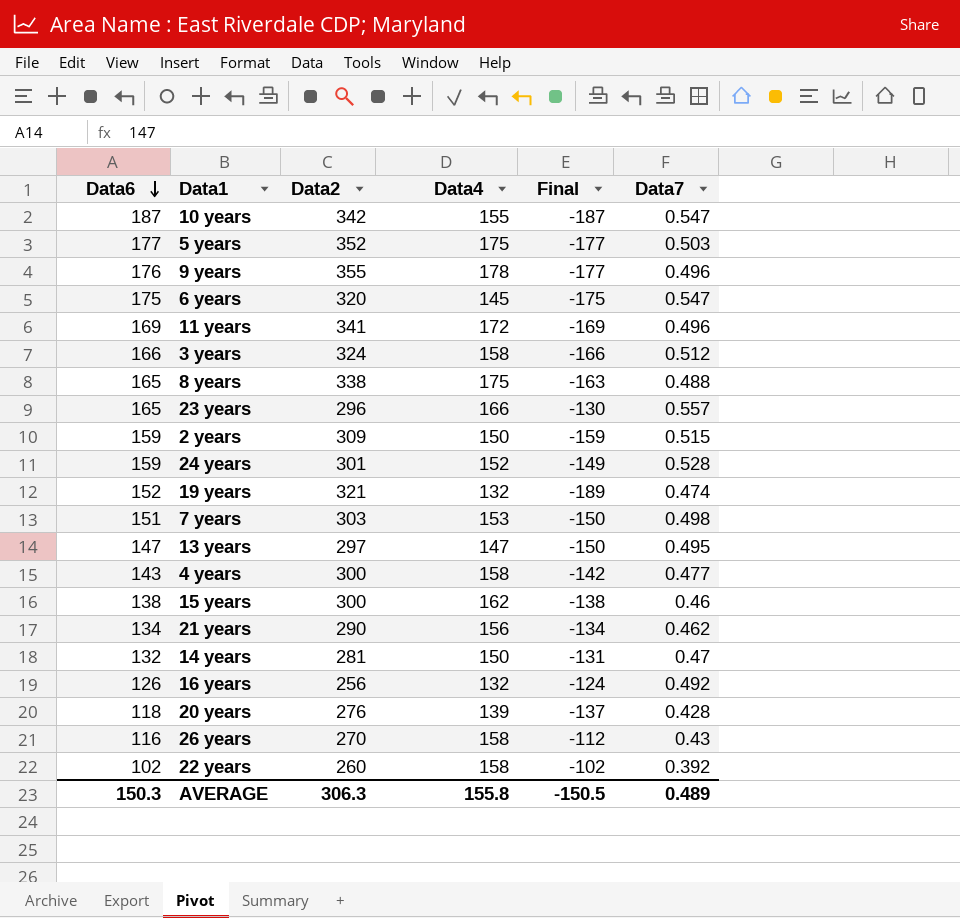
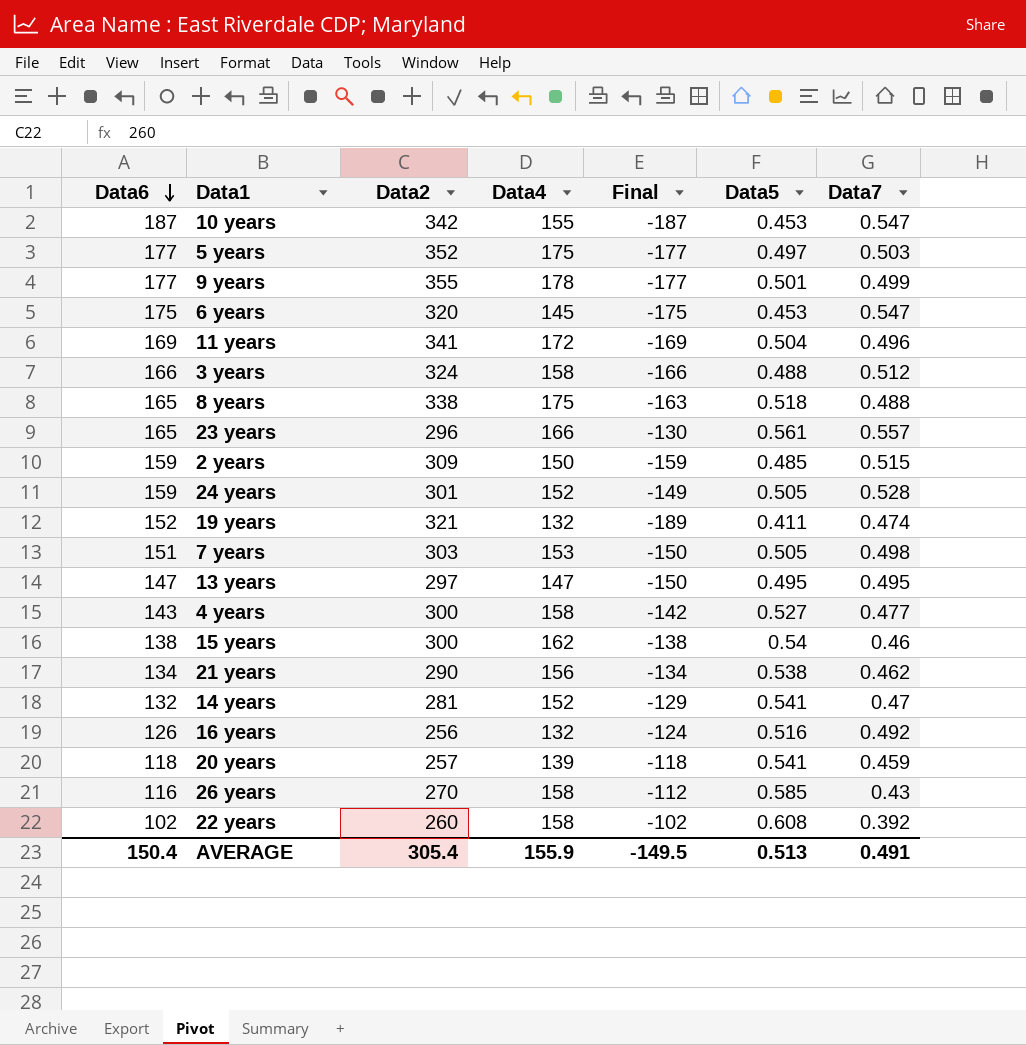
column Data5 | formula: none -> [Data4] / [Data2]
9 years | Data6: 176 -> 177
9 years | Data7: 0.496 -> 0.499
14 years | Data4: 150 -> 152
14 years | Final: -131 -> -129
20 years | Data2: 276 -> 257
20 years | Final: -137 -> -118
20 years | Data7: 0.428 -> 0.459
AVERAGE | Data6: 150.3 -> 150.4
AVERAGE | Data2: 306.3 -> 305.4
AVERAGE | Data4: 155.8 -> 155.9
AVERAGE | Final: -150.5 -> -149.5
AVERAGE | Data7: 0.489 -> 0.491

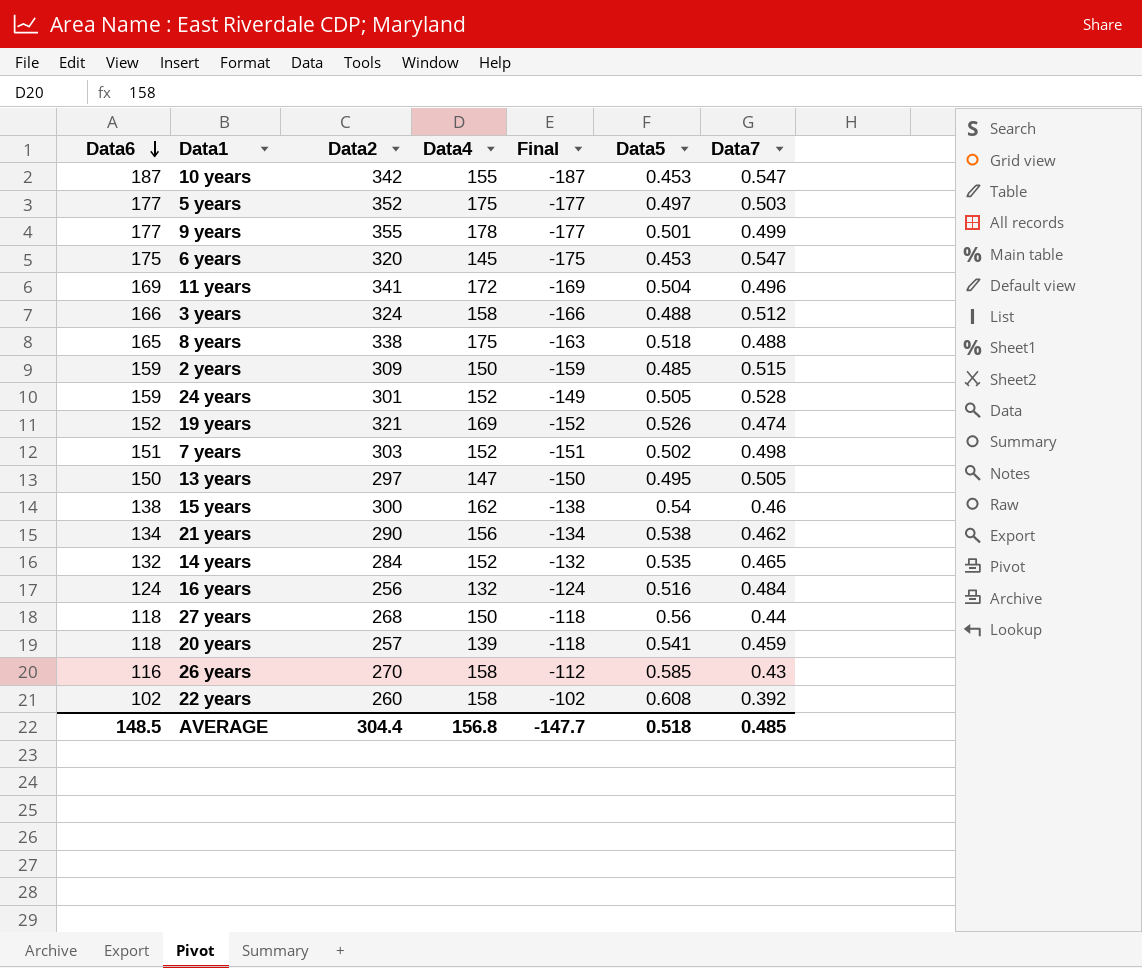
row 23 years: 165 | 296 | 166 | -130 | 0.561 | 0.557 -> none
row 4 years: 143 | 300 | 158 | -142 | 0.527 | 0.477 -> none
19 years | Data4: 132 -> 169
19 years | Final: -189 -> -152
19 years | Data5: 0.411 -> 0.526
7 years | Data4: 153 -> 152
7 years | Final: -150 -> -151
7 years | Data5: 0.505 -> 0.502
13 years | Data6: 147 -> 150
13 years | Data7: 0.495 -> 0.505
14 years | Data2: 281 -> 284
14 years | Final: -129 -> -132
14 years | Data5: 0.541 -> 0.535
14 years | Data7: 0.47 -> 0.465
16 years | Data6: 126 -> 124
16 years | Data7: 0.492 -> 0.484
row 27 years: none -> 118 | 268 | 150 | -118 | 0.56 | 0.44
AVERAGE | Data6: 150.4 -> 148.5
AVERAGE | Data2: 305.4 -> 304.4
AVERAGE | Data4: 155.9 -> 156.8
AVERAGE | Final: -149.5 -> -147.7
AVERAGE | Data5: 0.513 -> 0.518
AVERAGE | Data7: 0.491 -> 0.485

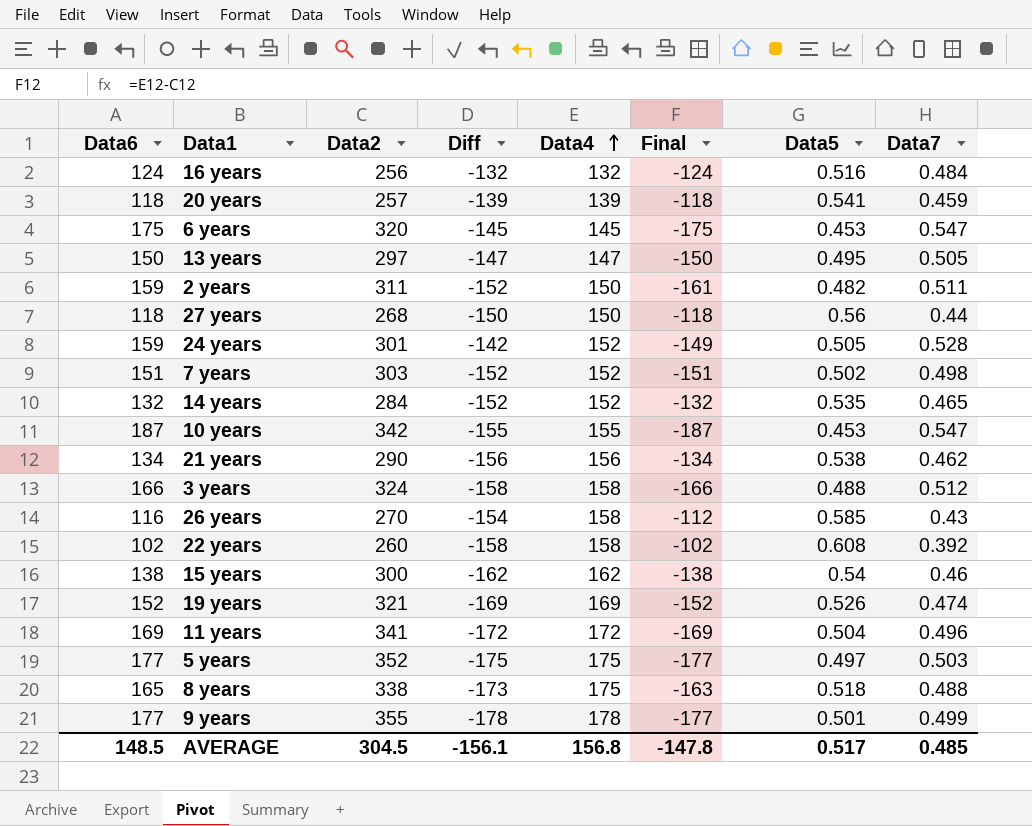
row order: Data6 descending -> Data4 ascending
column Diff | formula: none -> [Data6] - [Data2]
2 years | Data2: 309 -> 311
2 years | Final: -159 -> -161
2 years | Data5: 0.485 -> 0.482
2 years | Data7: 0.515 -> 0.511
AVERAGE | Data2: 304.4 -> 304.5
AVERAGE | Final: -147.7 -> -147.8
AVERAGE | Data5: 0.518 -> 0.517

